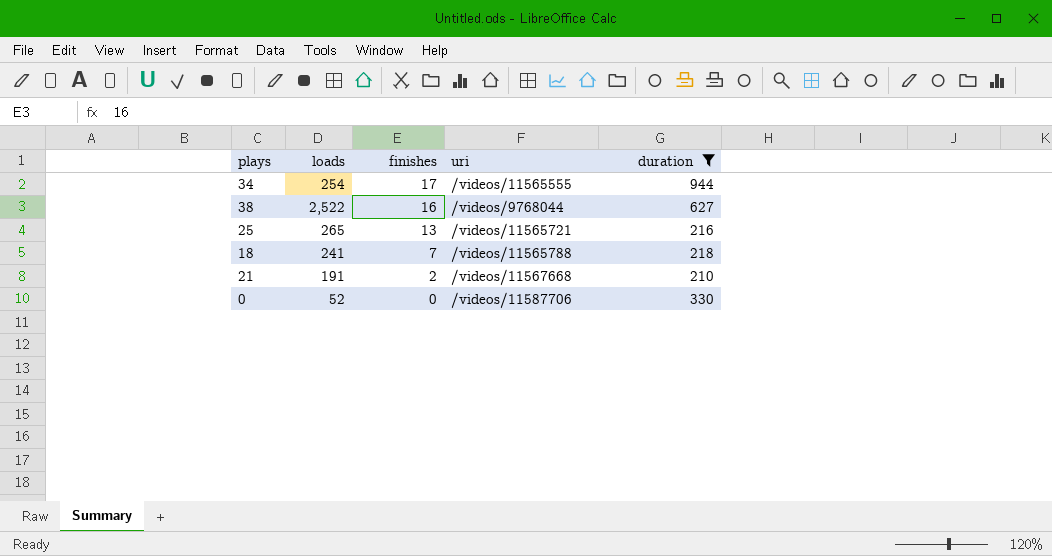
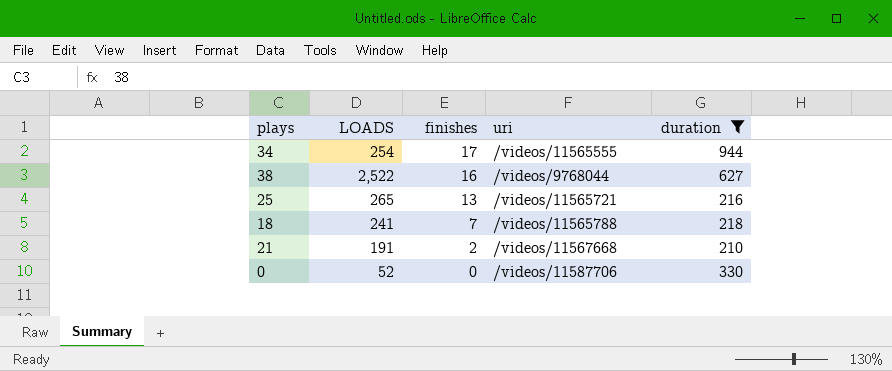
column name: loads -> LOADS

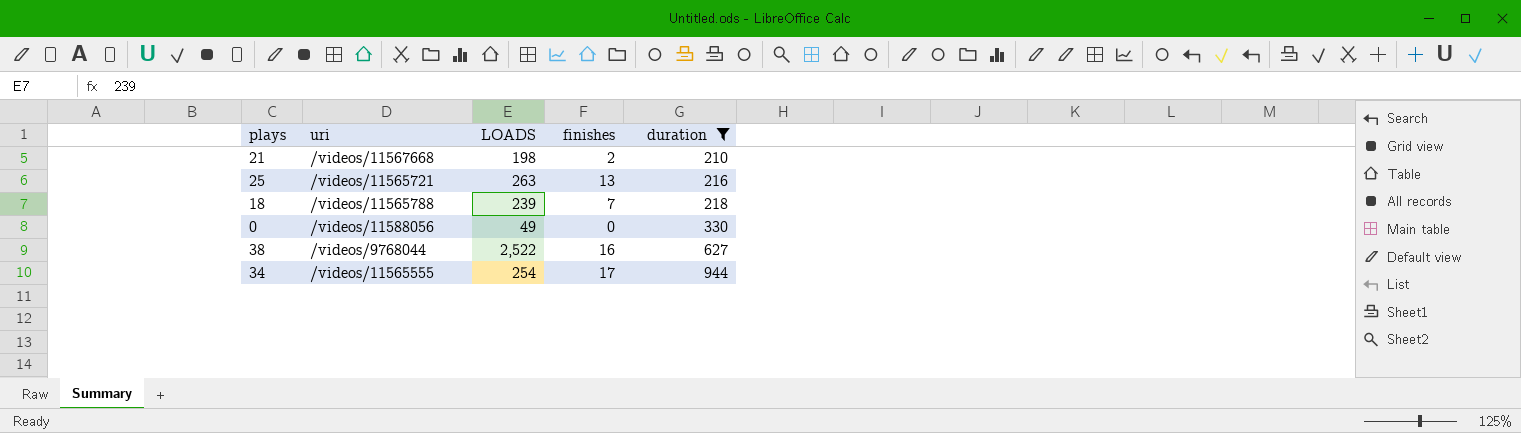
row order: finishes descending -> duration ascending
column uri | position: 4 -> 2
21 | LOADS: 191 -> 198
25 | LOADS: 265 -> 263
18 | LOADS: 241 -> 239
0 | uri: /videos/11587706 -> /videos/11588056
0 | LOADS: 52 -> 49

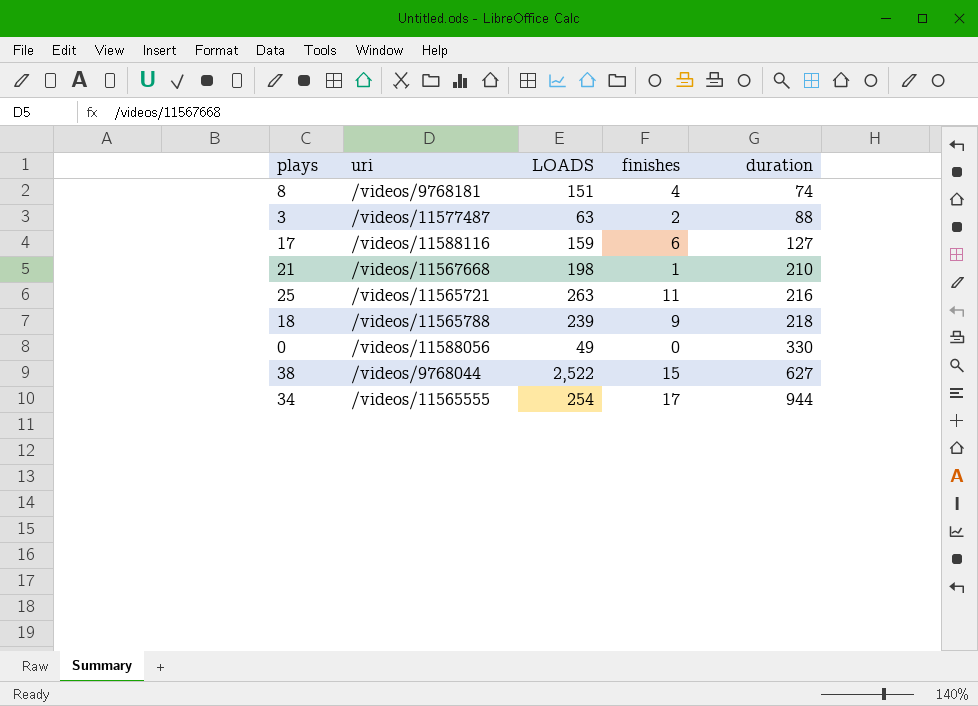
filter: duration >= 210 -> none
21 | finishes: 2 -> 1
25 | finishes: 13 -> 11
18 | finishes: 7 -> 9
38 | finishes: 16 -> 15

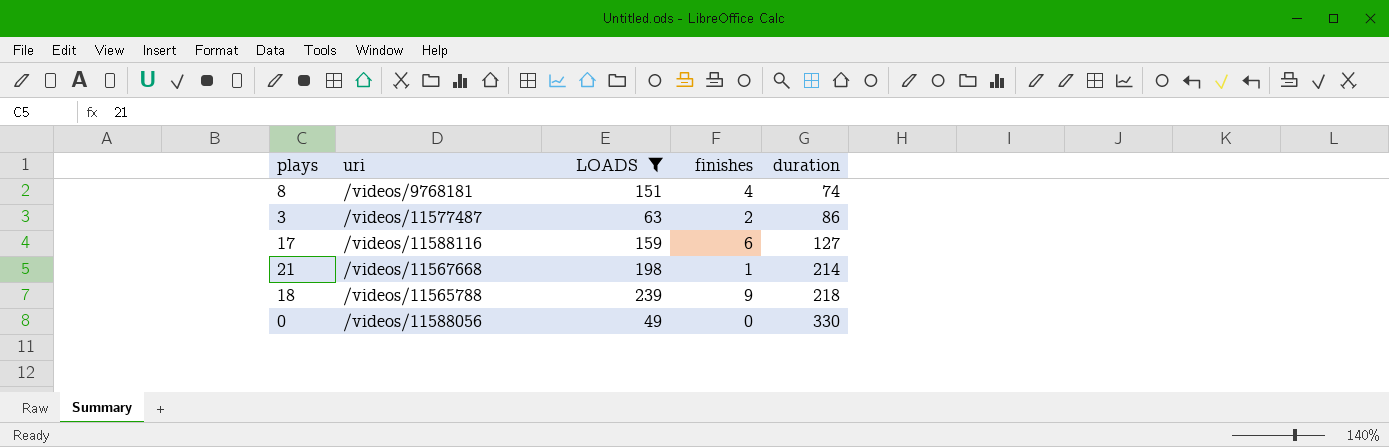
filter: none -> LOADS <= 239
3 | duration: 88 -> 86
21 | duration: 210 -> 214

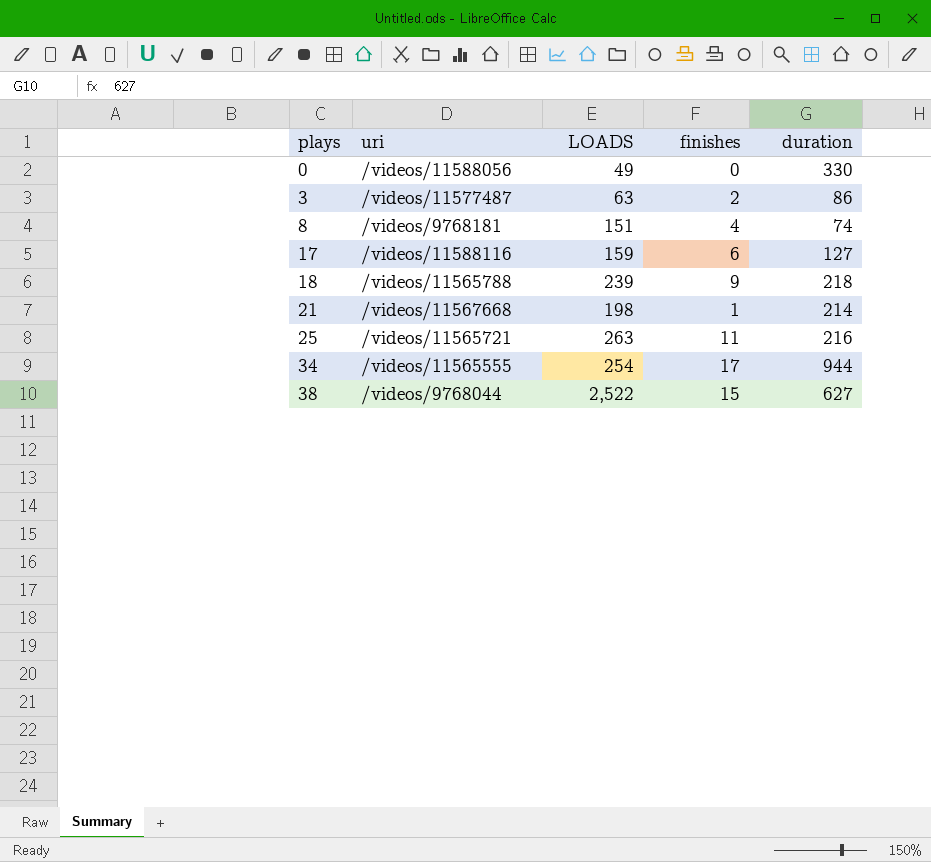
filter: LOADS <= 239 -> none
row order: duration ascending -> plays ascending

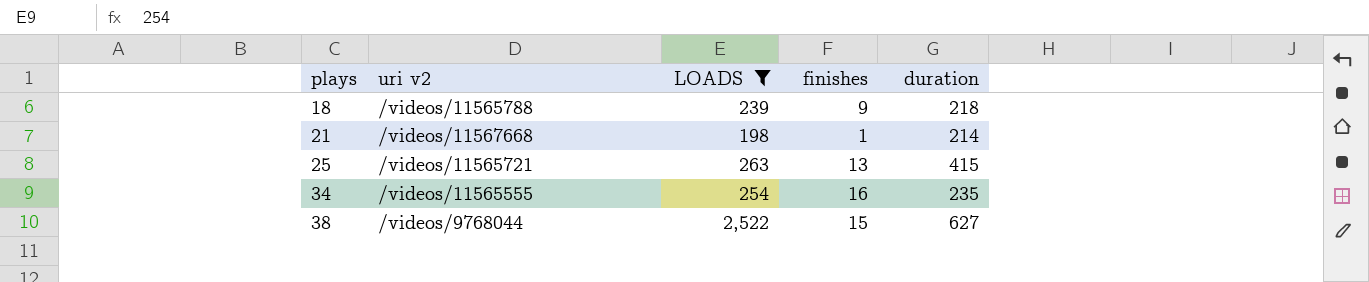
filter: none -> LOADS >= 198
column name: uri -> uri v2
25 | finishes: 11 -> 13
25 | duration: 216 -> 415
34 | finishes: 17 -> 16
34 | duration: 944 -> 235

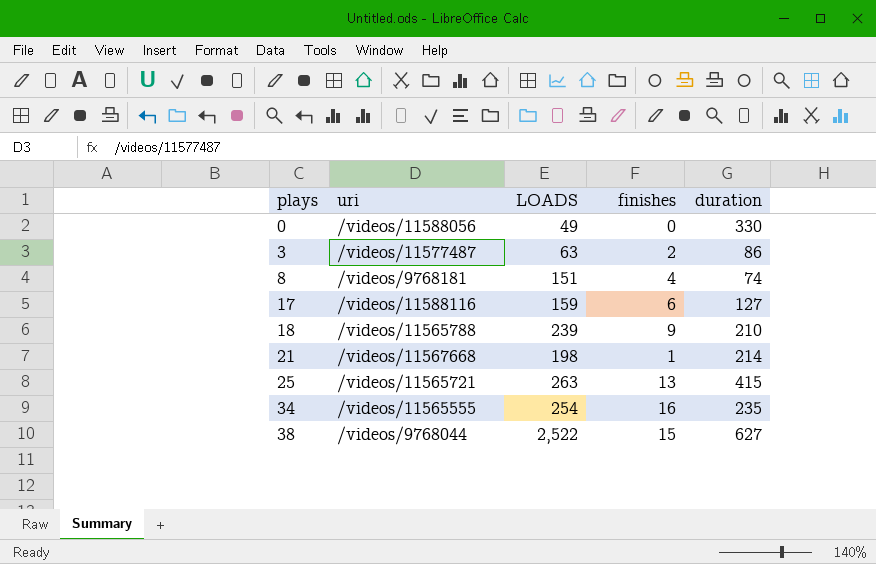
filter: LOADS >= 198 -> none
column name: uri v2 -> uri
18 | duration: 218 -> 210

